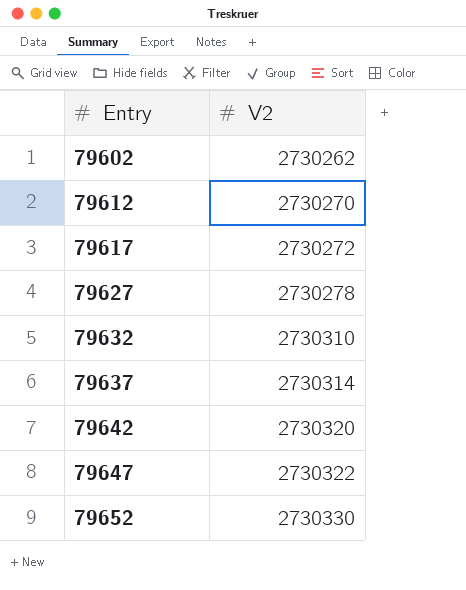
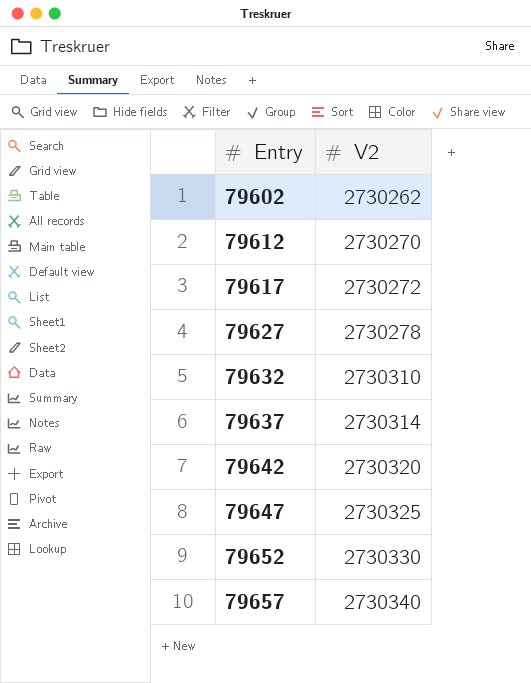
79647 | V2: 2730322 -> 2730325
row 79657: none -> 2730340

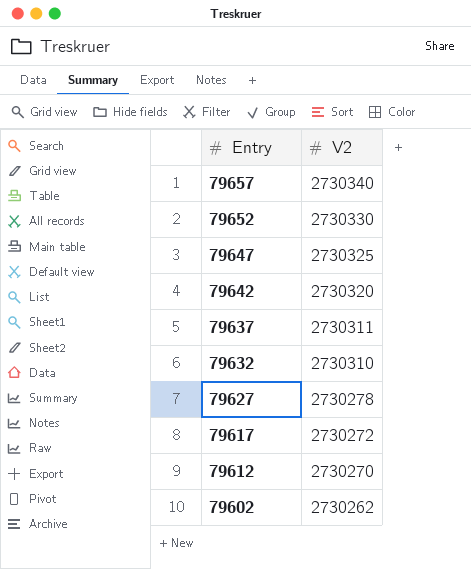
row order: Entry ascending -> Entry descending
79637 | V2: 2730314 -> 2730311

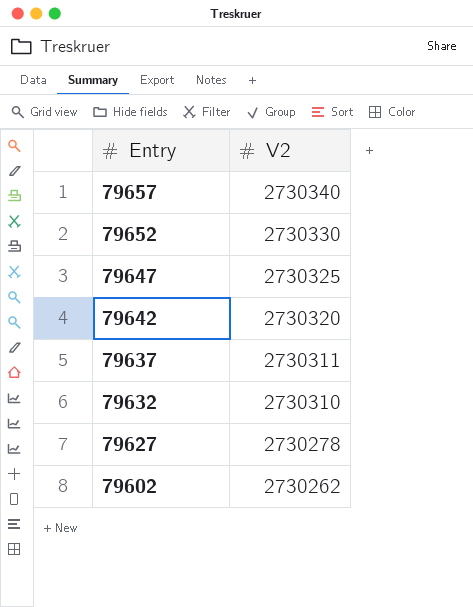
row 79617: 2730272 -> none
row 79612: 2730270 -> none

